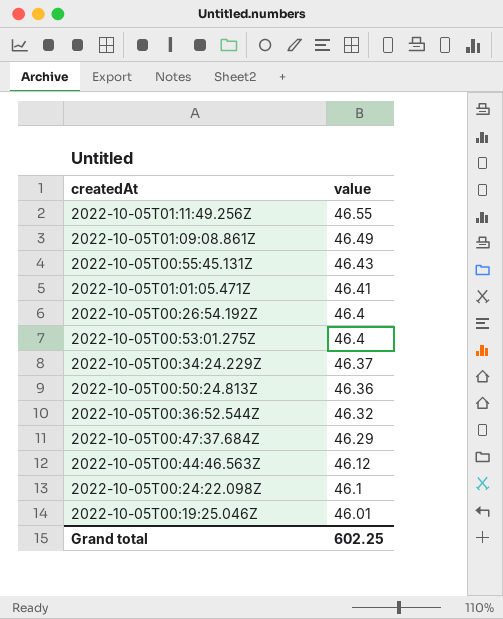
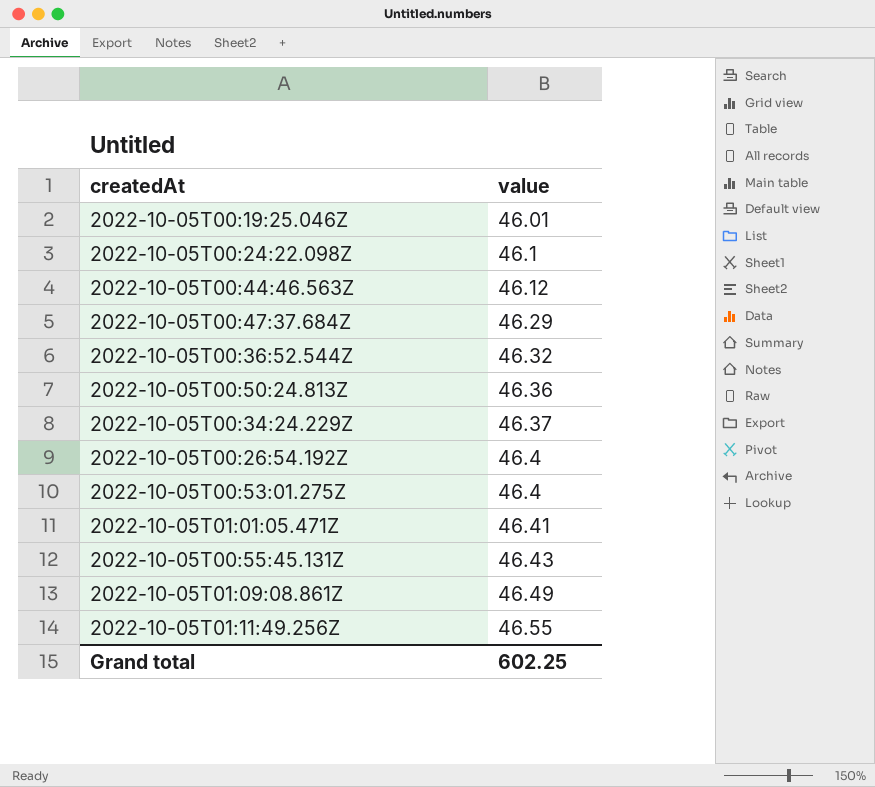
row order: value descending -> value ascending

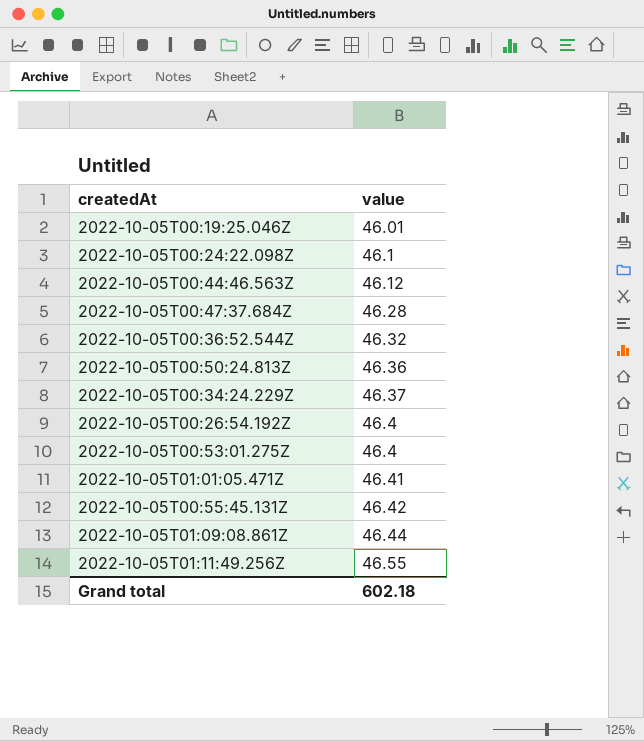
2022-10-05T00:47:37.684Z | value: 46.29 -> 46.28
2022-10-05T00:55:45.131Z | value: 46.43 -> 46.42
2022-10-05T01:09:08.861Z | value: 46.49 -> 46.44
Grand total | value: 602.25 -> 602.18

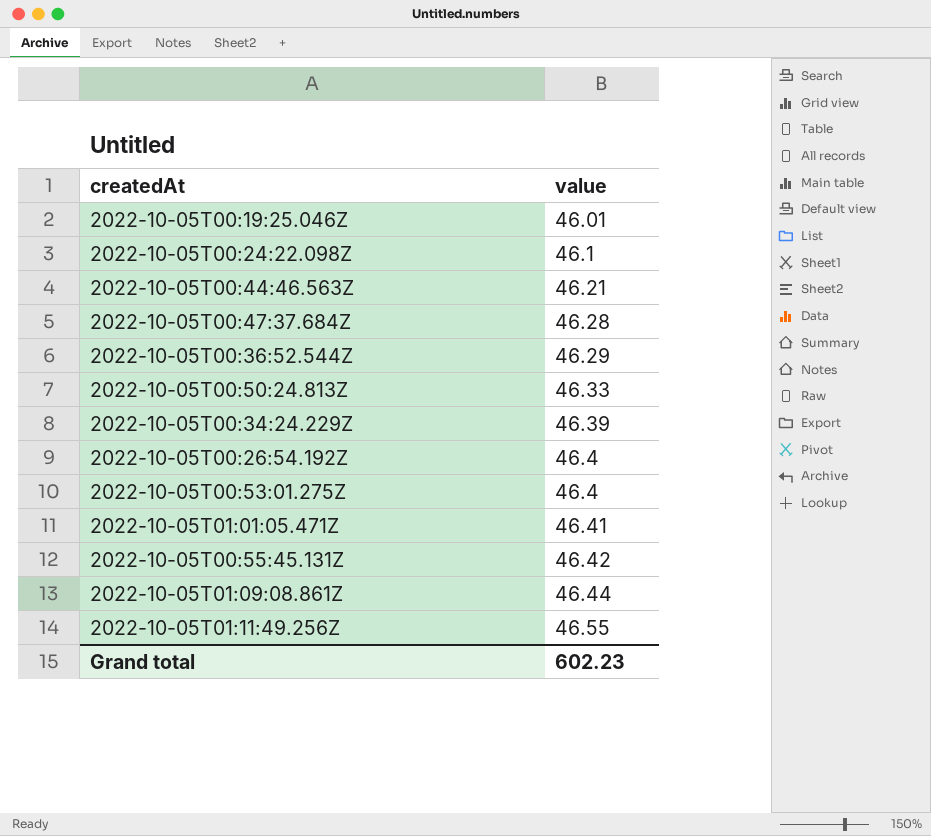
2022-10-05T00:44:46.563Z | value: 46.12 -> 46.21
2022-10-05T00:36:52.544Z | value: 46.32 -> 46.29
2022-10-05T00:50:24.813Z | value: 46.36 -> 46.33
2022-10-05T00:34:24.229Z | value: 46.37 -> 46.39
Grand total | value: 602.18 -> 602.23

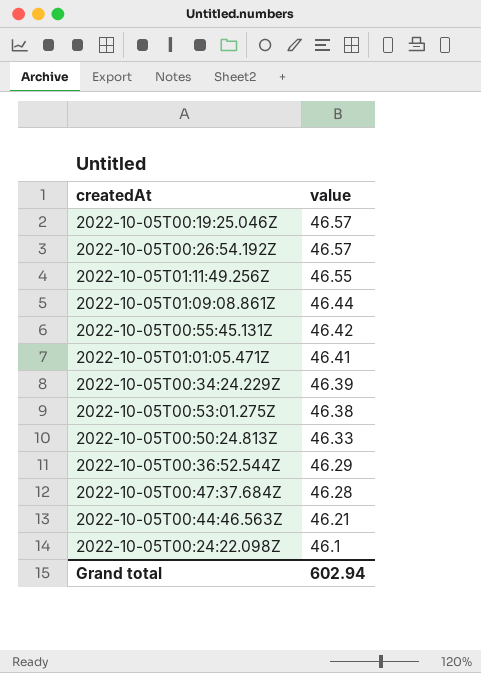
row order: value ascending -> value descending
2022-10-05T00:19:25.046Z | value: 46.01 -> 46.57
2022-10-05T00:26:54.192Z | value: 46.4 -> 46.57
2022-10-05T00:53:01.275Z | value: 46.4 -> 46.38
Grand total | value: 602.23 -> 602.94

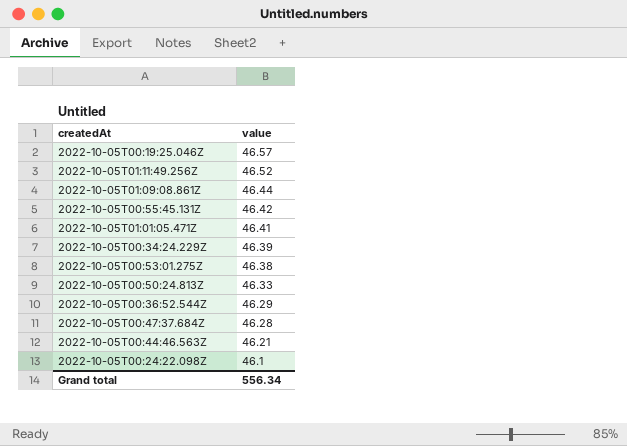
row 2022-10-05T00:26:54.192Z: 46.57 -> none
2022-10-05T01:11:49.256Z | value: 46.55 -> 46.52
Grand total | value: 602.94 -> 556.34

